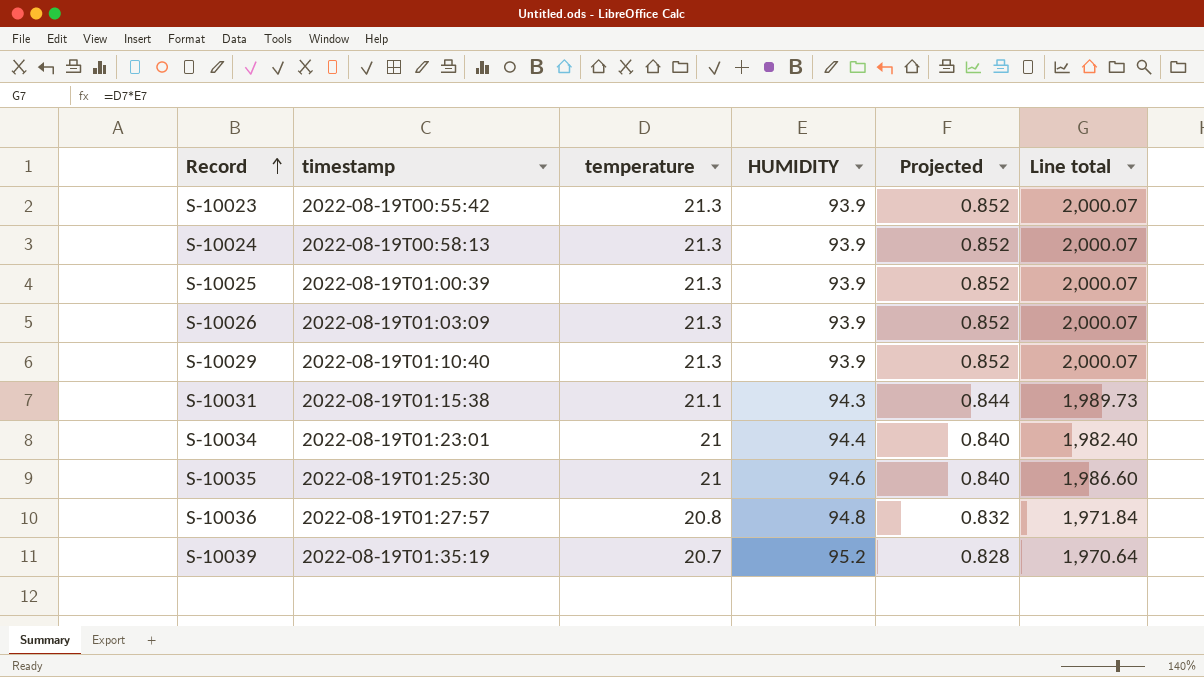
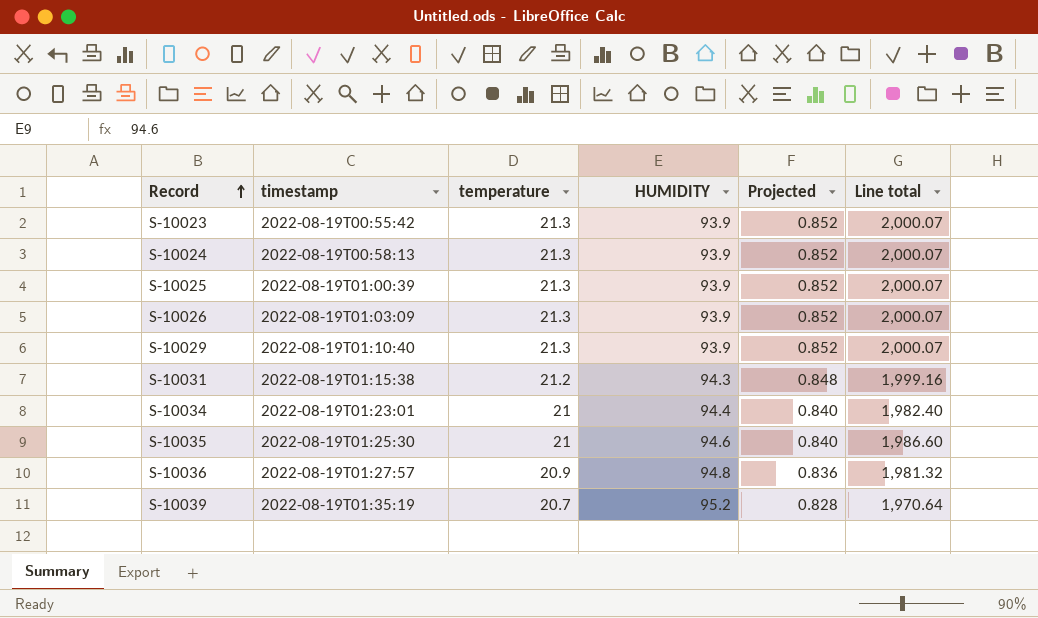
S-10031 | temperature: 21.1 -> 21.2
S-10031 | Projected: 0.844 -> 0.848
S-10031 | Line total: 1,989.73 -> 1,999.16
S-10036 | temperature: 20.8 -> 20.9
S-10036 | Projected: 0.832 -> 0.836
S-10036 | Line total: 1,971.84 -> 1,981.32

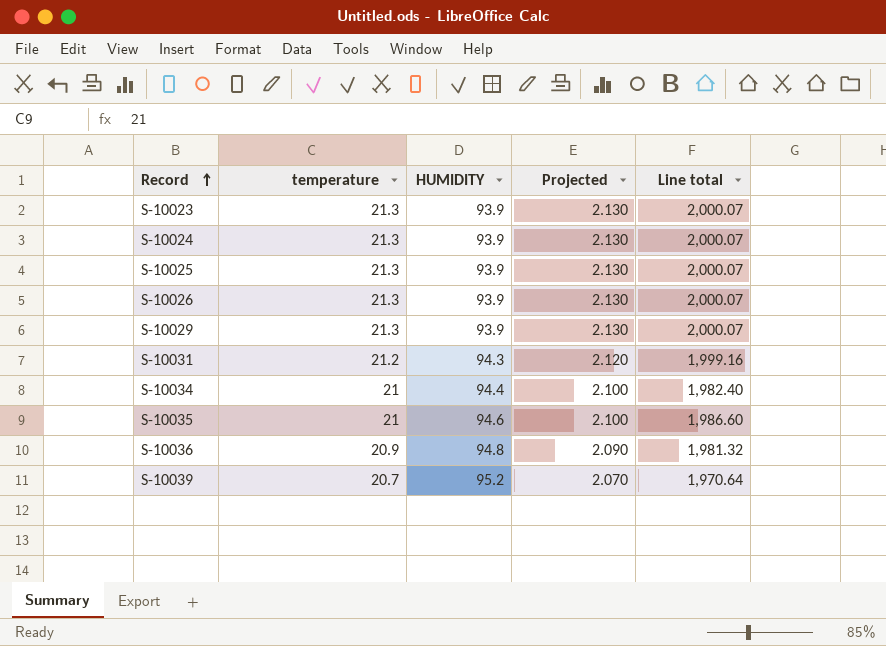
column timestamp | position: 2 -> none
column Projected | formula: [temperature] * 0.04 -> [temperature] * 0.1

